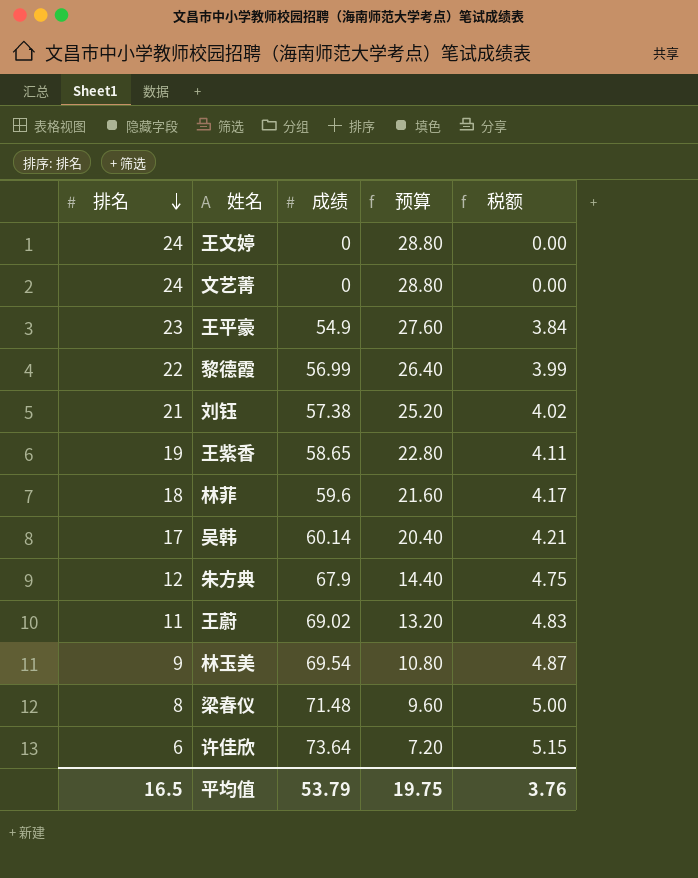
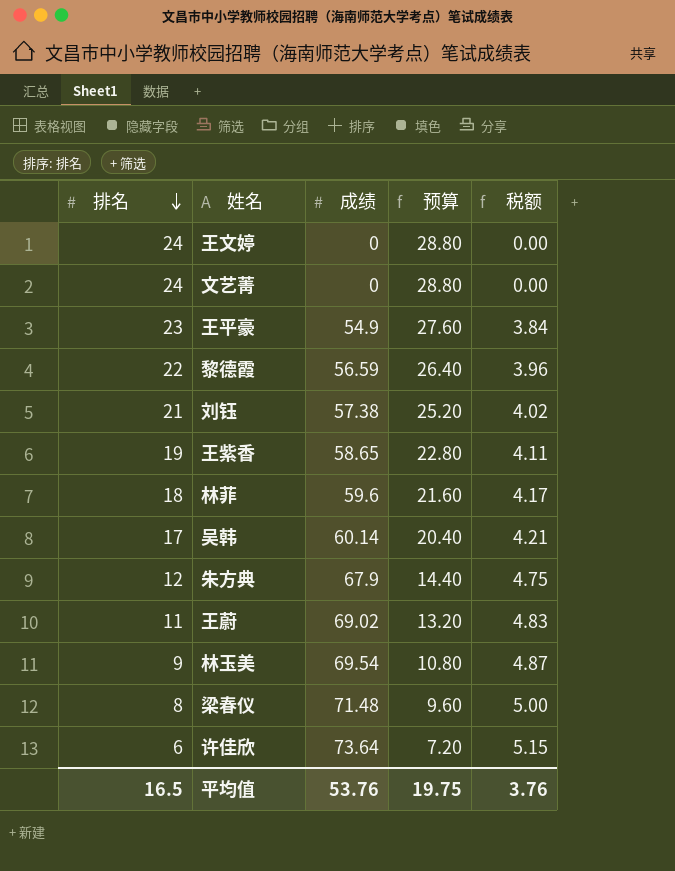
黎德霞 | 成绩: 56.99 -> 56.59
黎德霞 | 税额: 3.99 -> 3.96
平均值 | 成绩: 53.79 -> 53.76

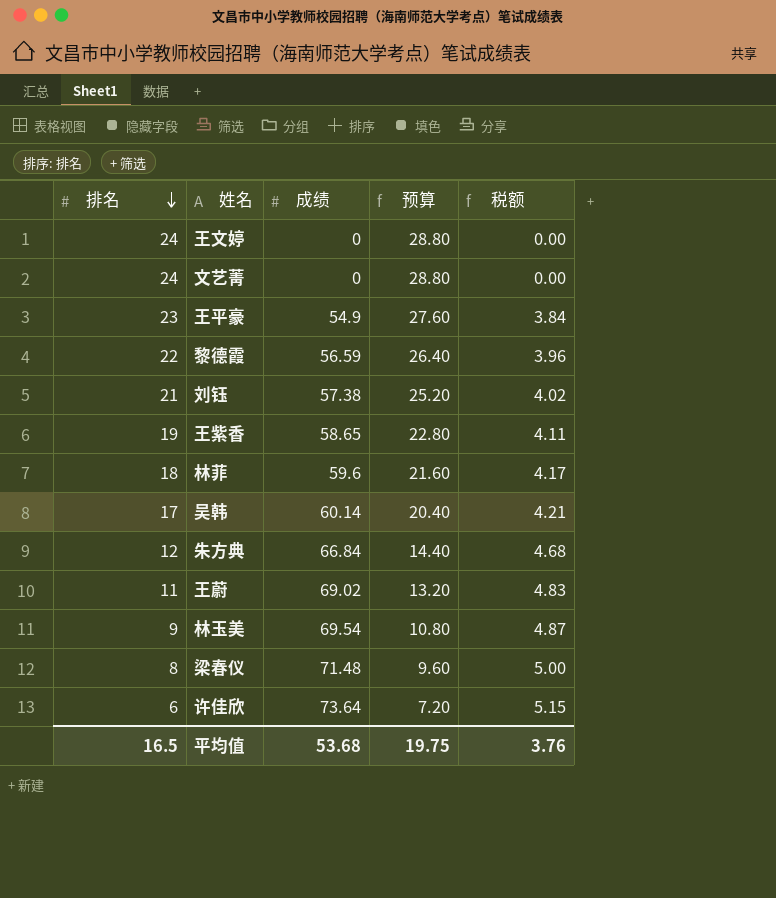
朱方典 | 成绩: 67.9 -> 66.84
朱方典 | 税额: 4.75 -> 4.68
平均值 | 成绩: 53.76 -> 53.68

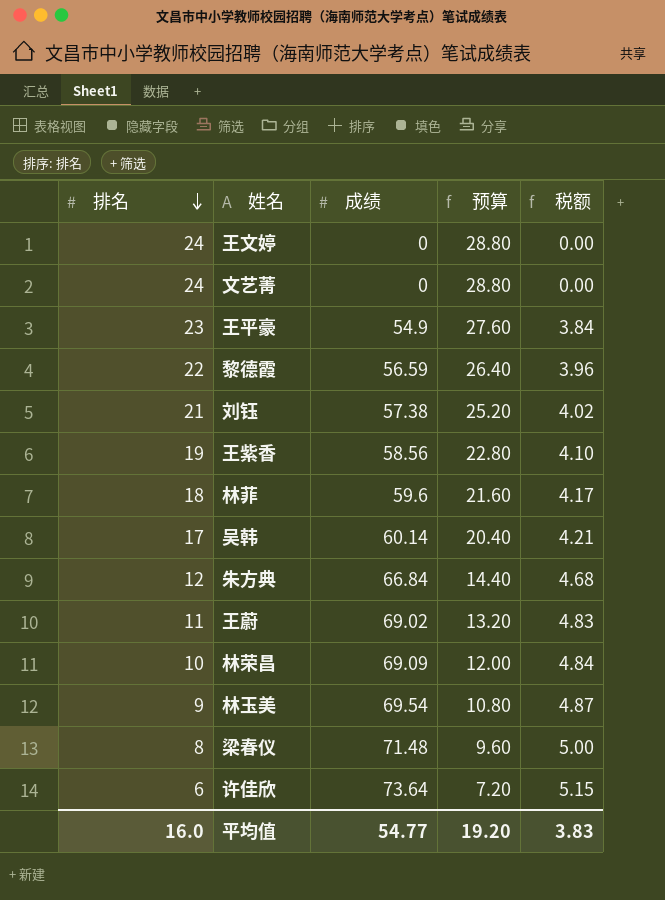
王紫香 | 成绩: 58.65 -> 58.56
王紫香 | 税额: 4.11 -> 4.10
row 林荣昌: none -> 10 | 69.09 | 12.00 | 4.84
平均值 | 排名: 16.5 -> 16.0
平均值 | 成绩: 53.68 -> 54.77
平均值 | 预算: 19.75 -> 19.20
平均值 | 税额: 3.76 -> 3.83

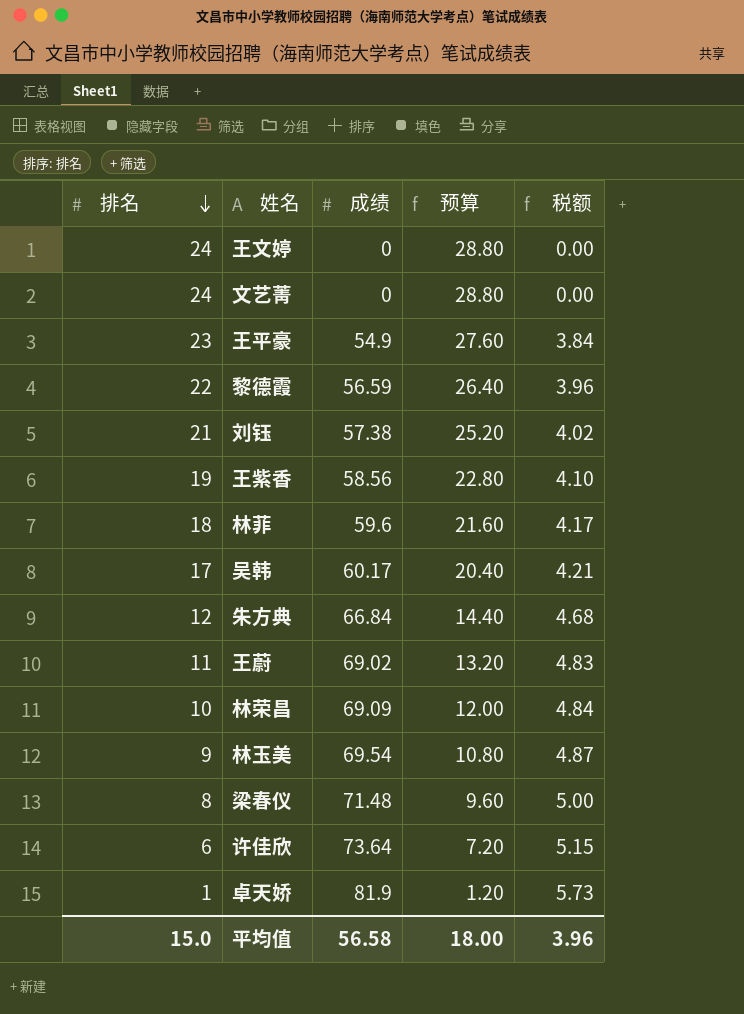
吴韩 | 成绩: 60.14 -> 60.17
row 卓天娇: none -> 1 | 81.9 | 1.20 | 5.73
平均值 | 排名: 16.0 -> 15.0
平均值 | 成绩: 54.77 -> 56.58
平均值 | 预算: 19.20 -> 18.00
平均值 | 税额: 3.83 -> 3.96

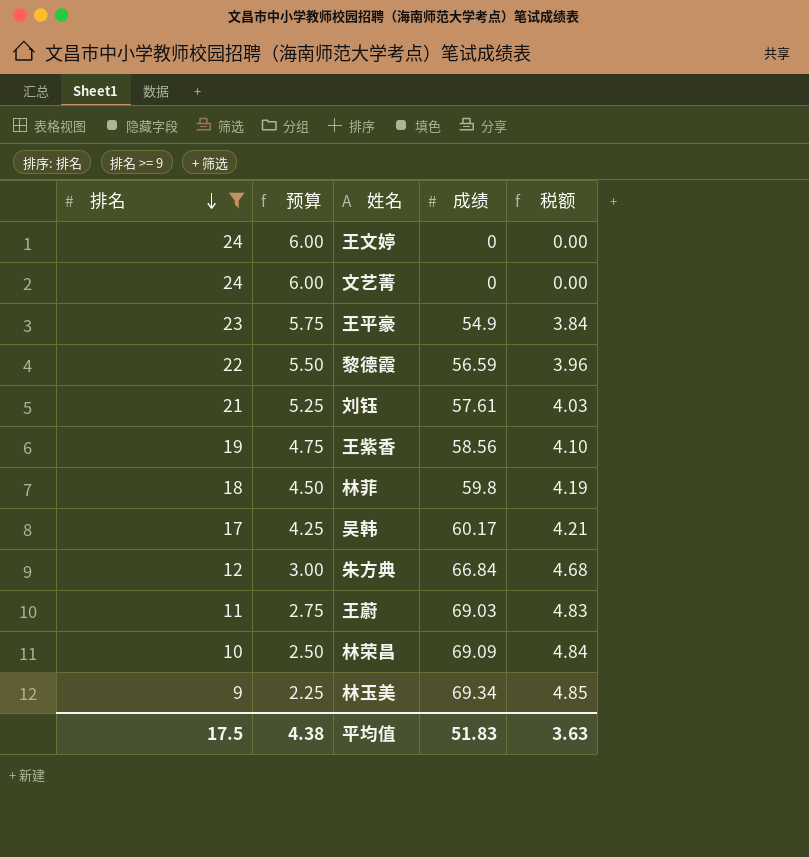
filter: none -> 排名 >= 9
column 预算 | formula: [排名] * 1.2 -> [排名] * 0.25
column 预算 | position: 4 -> 2
刘钰 | 成绩: 57.38 -> 57.61
刘钰 | 税额: 4.02 -> 4.03
林菲 | 成绩: 59.6 -> 59.8
林菲 | 税额: 4.17 -> 4.19
王蔚 | 成绩: 69.02 -> 69.03
林玉美 | 成绩: 69.54 -> 69.34
林玉美 | 税额: 4.87 -> 4.85
平均值 | 排名: 15.0 -> 17.5
平均值 | 预算: 18.00 -> 4.38
平均值 | 成绩: 56.58 -> 51.83
平均值 | 税额: 3.96 -> 3.63

